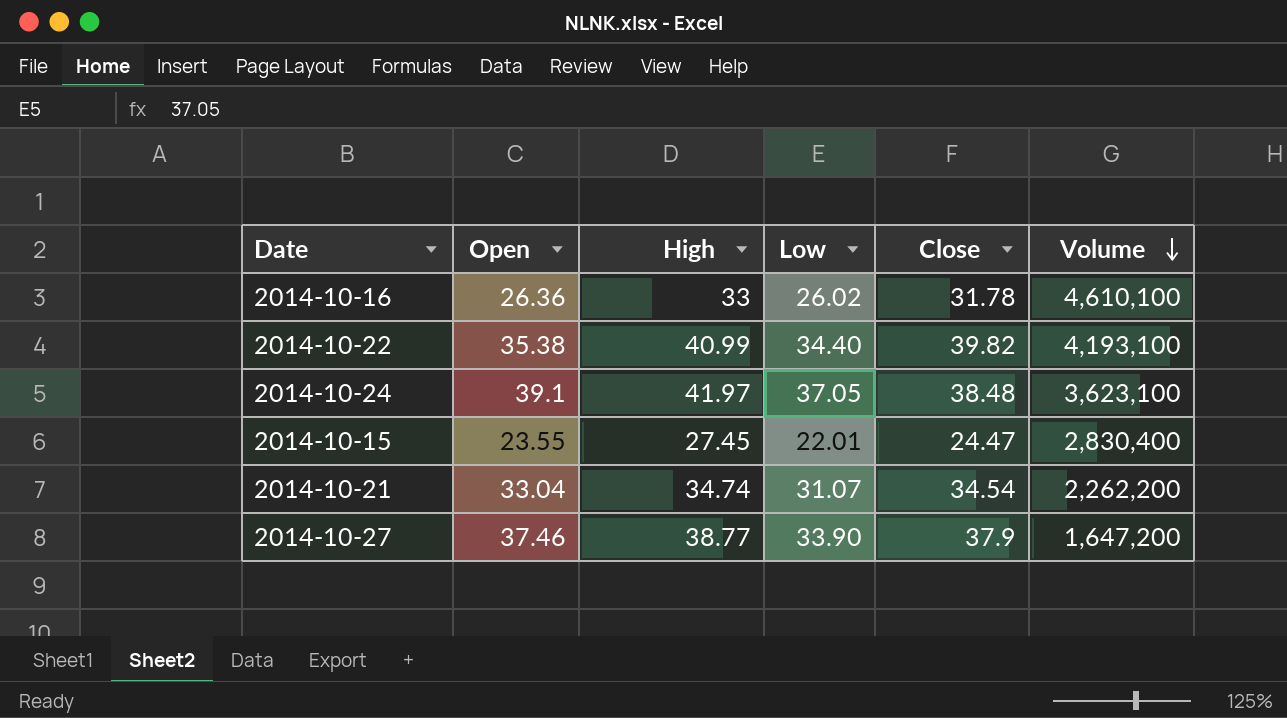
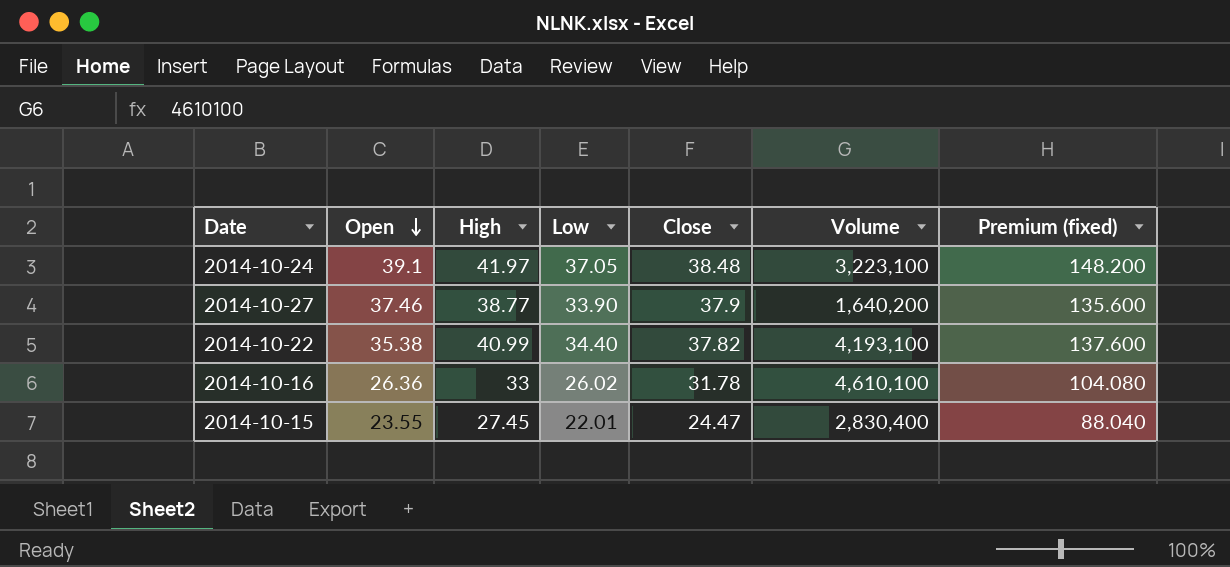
row order: Volume descending -> Open descending
column Premium (fixed) | formula: none -> [Low] * 4
row 2014-10-21: 33.04 | 34.74 | 31.07 | 34.54 | 2,262,200 -> none
2014-10-24 | Volume: 3,623,100 -> 3,223,100
2014-10-27 | Volume: 1,647,200 -> 1,640,200
2014-10-22 | Close: 39.82 -> 37.82

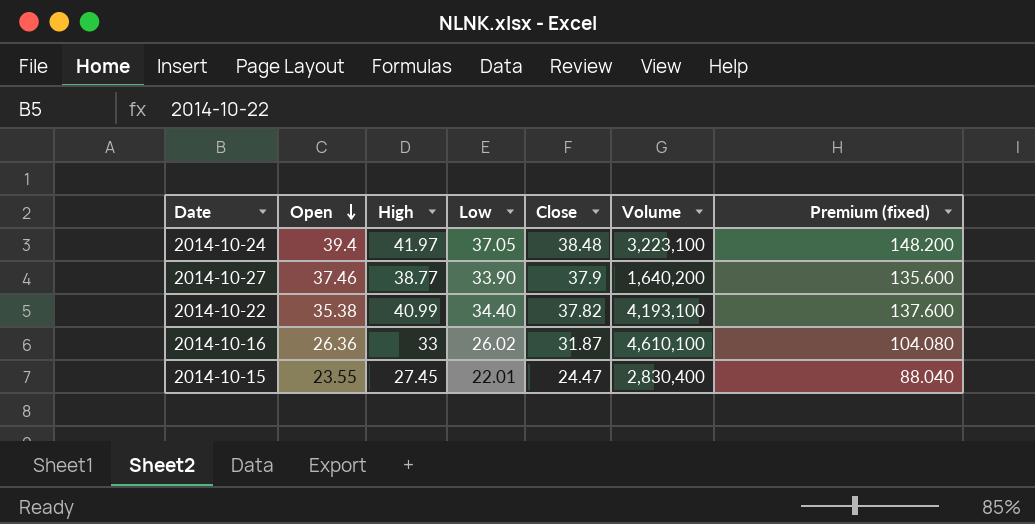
2014-10-24 | Open: 39.1 -> 39.4
2014-10-16 | Close: 31.78 -> 31.87

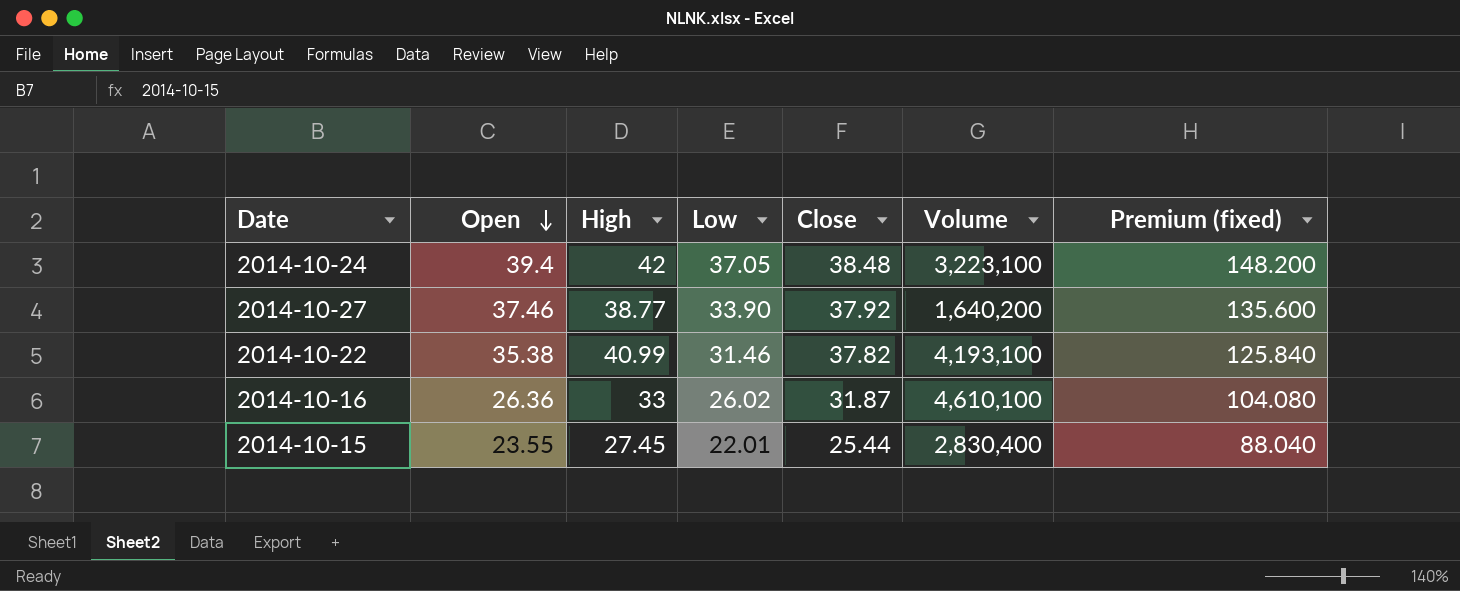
2014-10-24 | High: 41.97 -> 42
2014-10-27 | Close: 37.9 -> 37.92
2014-10-22 | Low: 34.40 -> 31.46
2014-10-22 | Premium (fixed): 137.600 -> 125.840
2014-10-15 | Close: 24.47 -> 25.44

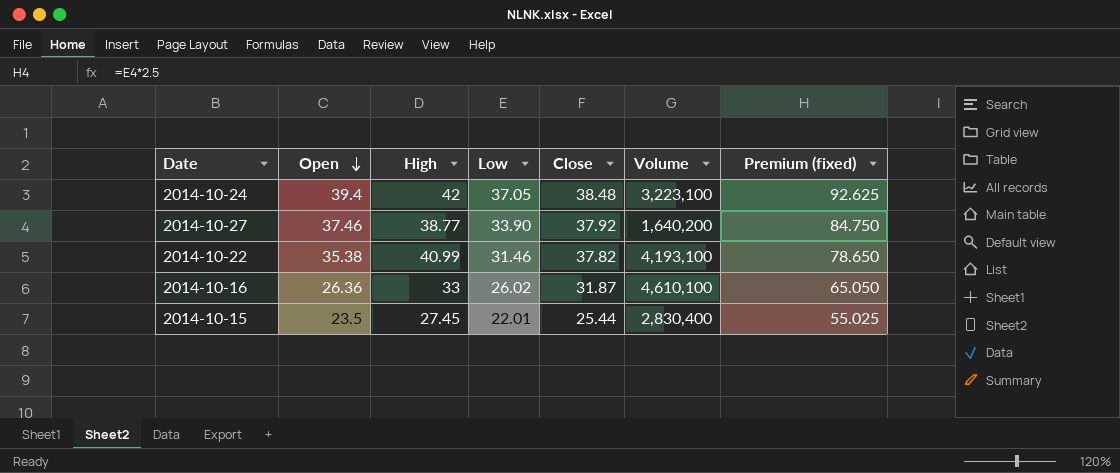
column Premium (fixed) | formula: [Low] * 4 -> [Low] * 2.5
2014-10-15 | Open: 23.55 -> 23.5

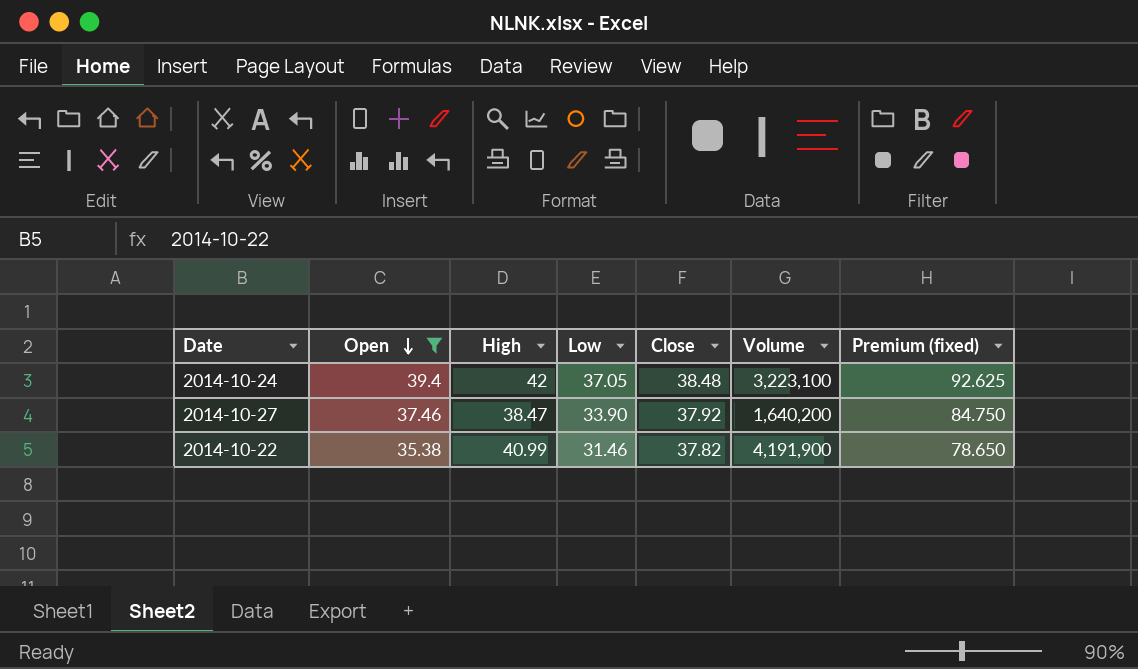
filter: none -> Open >= 35.38
2014-10-27 | High: 38.77 -> 38.47
2014-10-22 | Volume: 4,193,100 -> 4,191,900

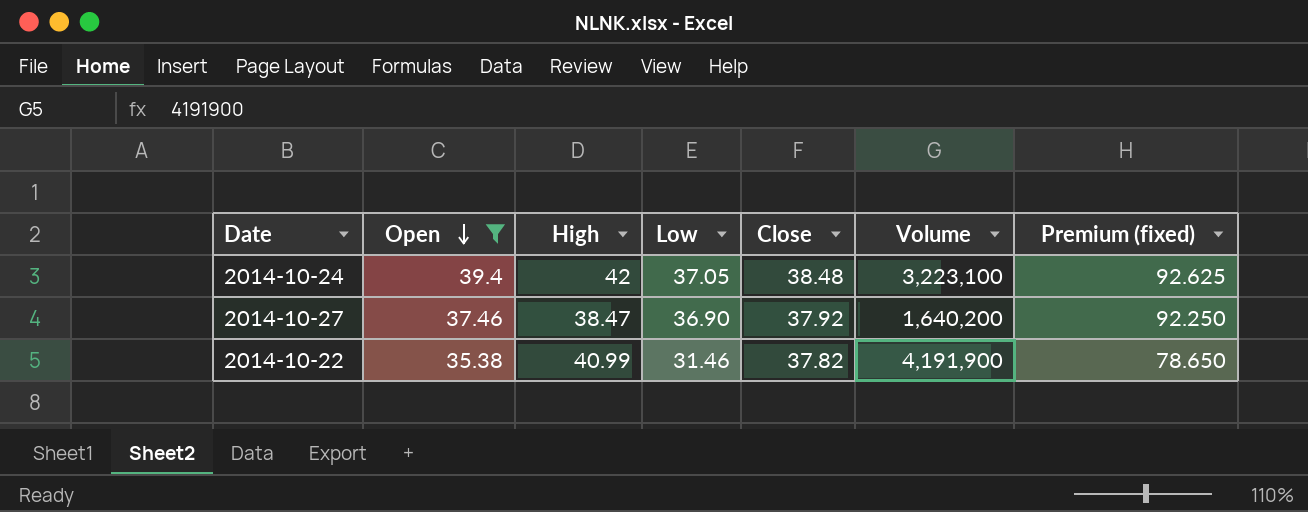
2014-10-27 | Low: 33.90 -> 36.90
2014-10-27 | Premium (fixed): 84.750 -> 92.250

